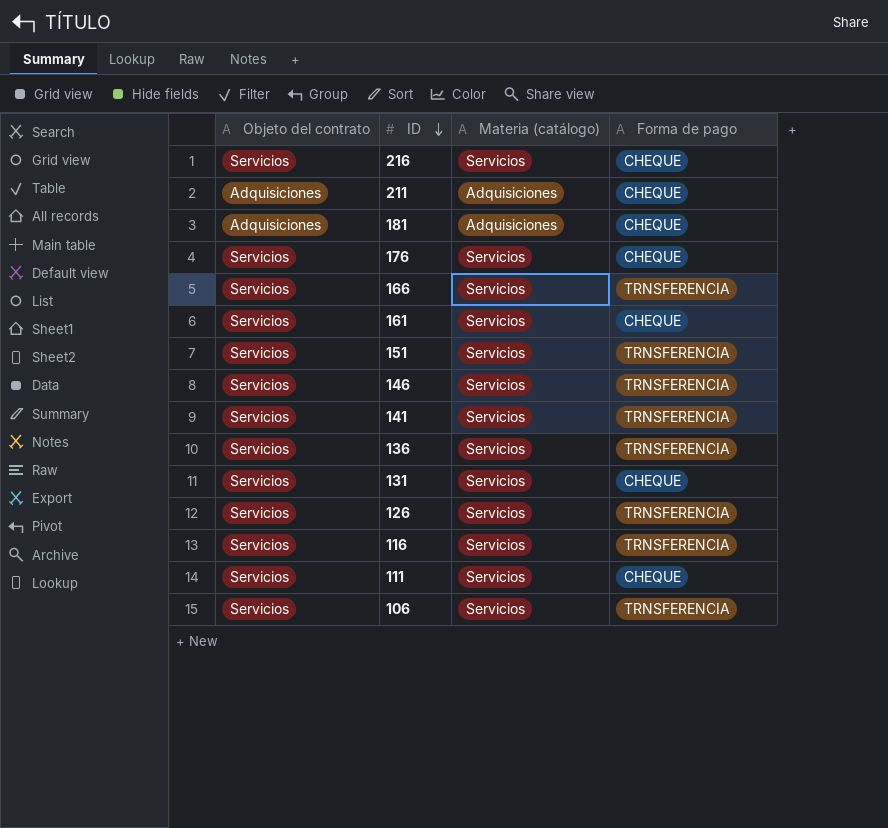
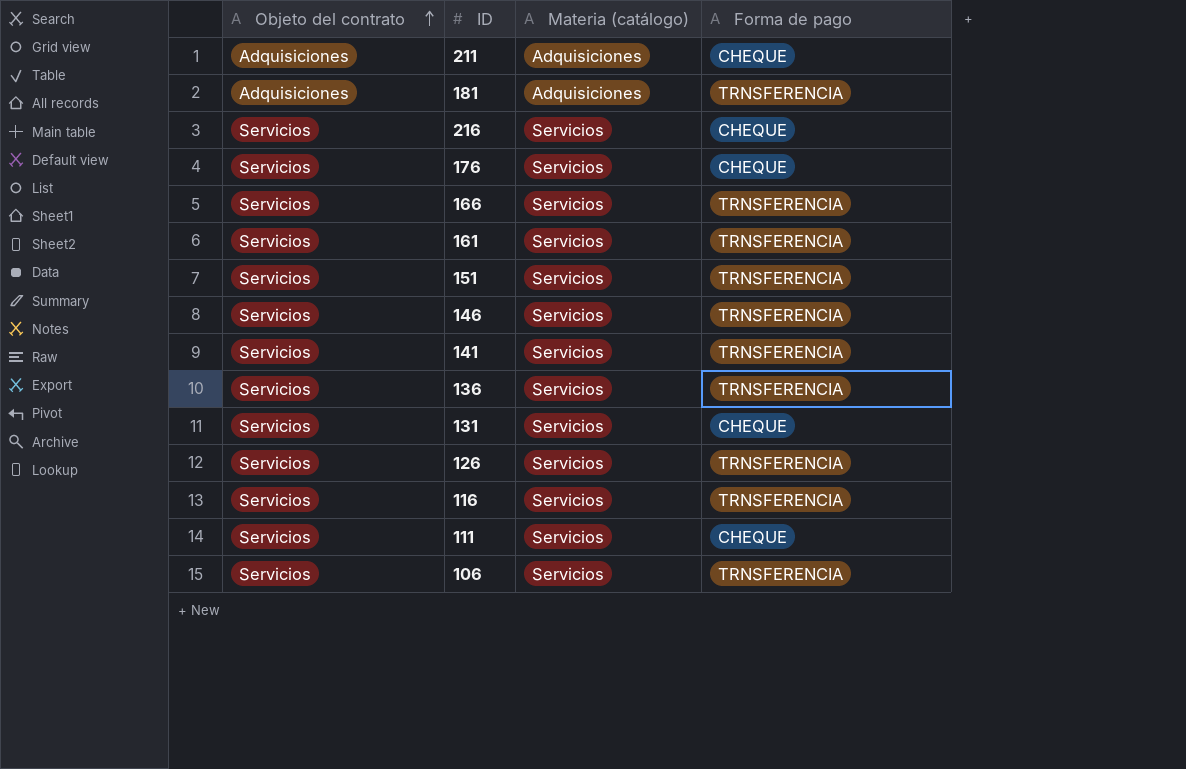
row order: ID descending -> Objeto del contrato ascending
181 | Forma de pago: CHEQUE -> TRNSFERENCIA
161 | Forma de pago: CHEQUE -> TRNSFERENCIA

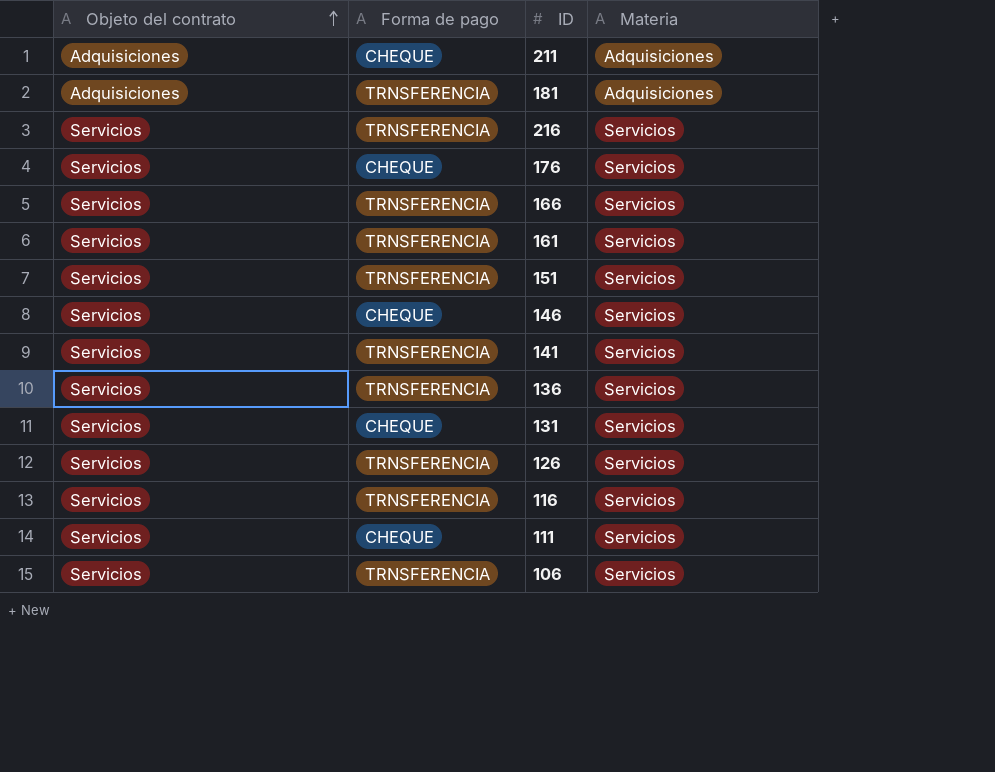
column Forma de pago | position: 4 -> 2
column name: Materia (catálogo) -> Materia
216 | Forma de pago: CHEQUE -> TRNSFERENCIA
146 | Forma de pago: TRNSFERENCIA -> CHEQUE

